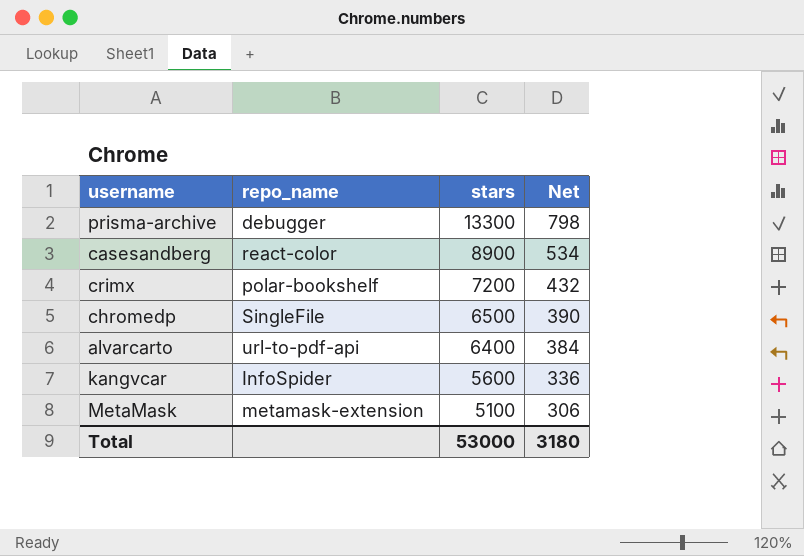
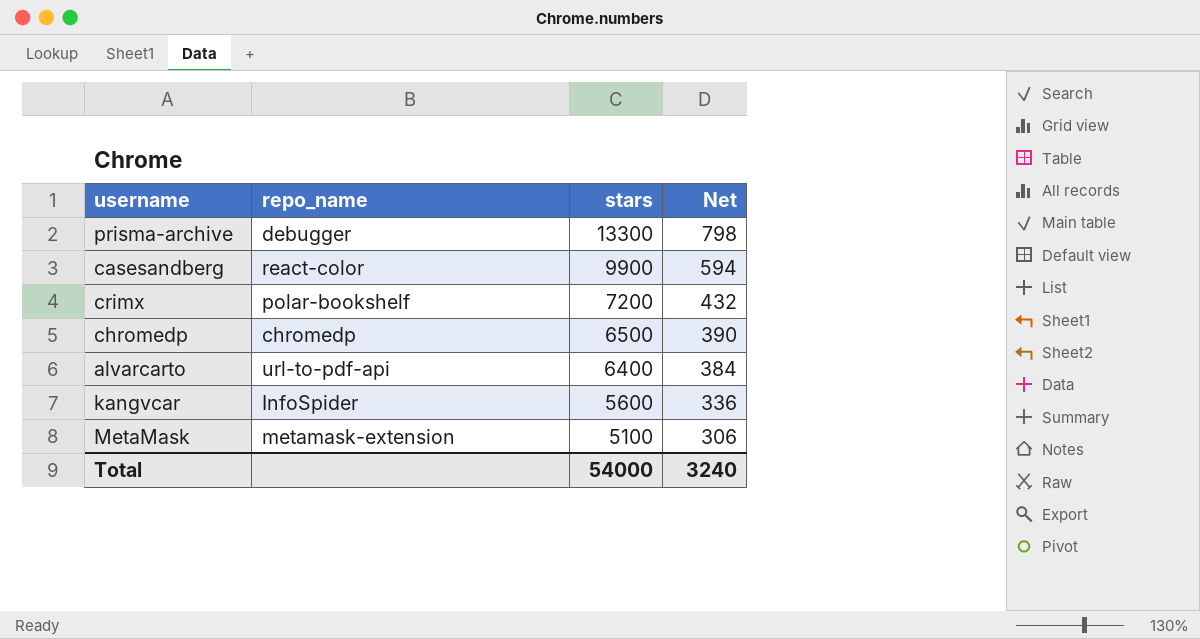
casesandberg | stars: 8900 -> 9900
casesandberg | Net: 534 -> 594
chromedp | repo_name: SingleFile -> chromedp
Total | stars: 53000 -> 54000
Total | Net: 3180 -> 3240

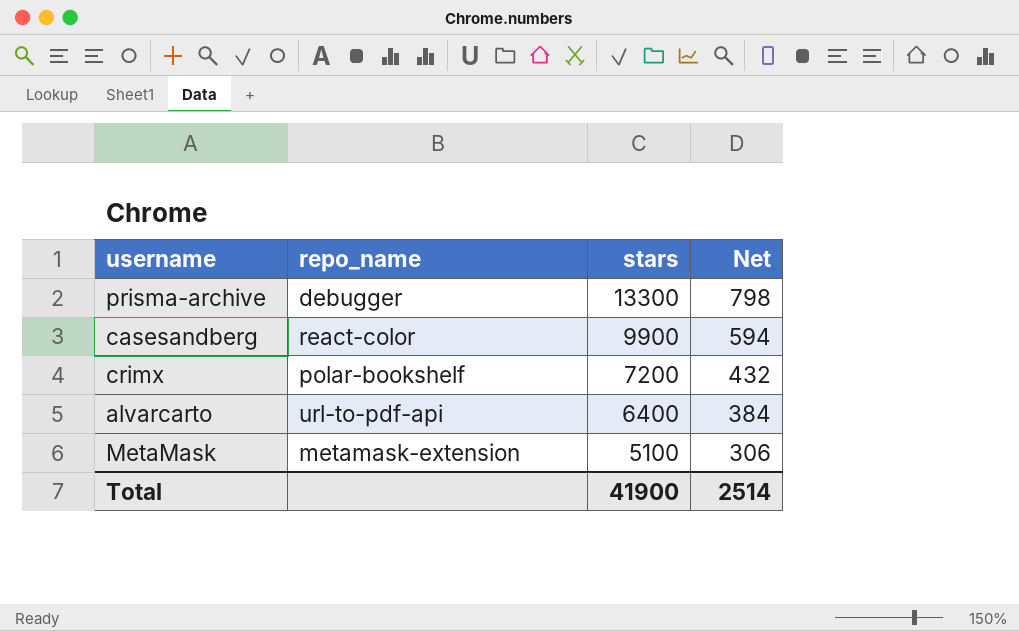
row chromedp: chromedp | 6500 | 390 -> none
row kangvcar: InfoSpider | 5600 | 336 -> none
Total | stars: 54000 -> 41900
Total | Net: 3240 -> 2514

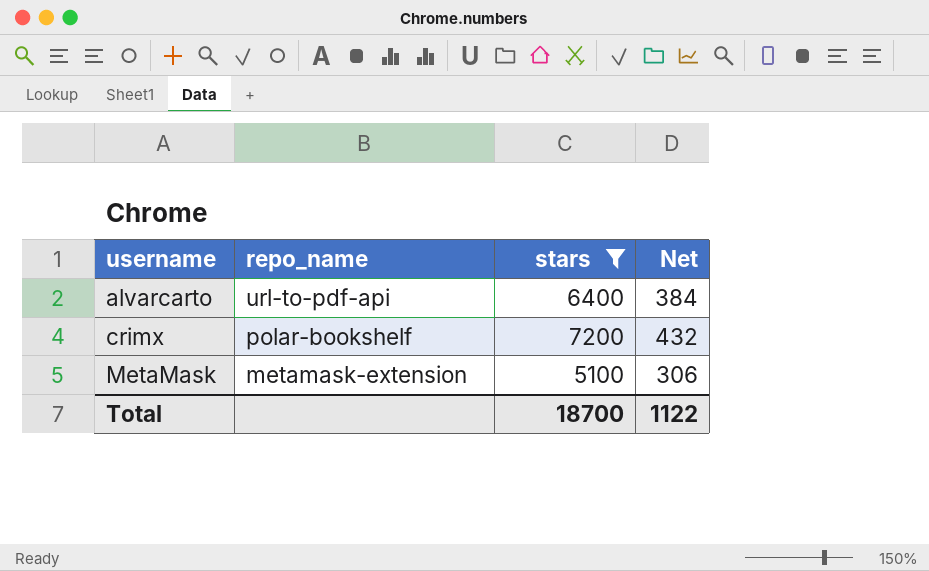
filter: none -> stars <= 7200
row order: stars descending -> username ascending
Total | stars: 41900 -> 18700
Total | Net: 2514 -> 1122

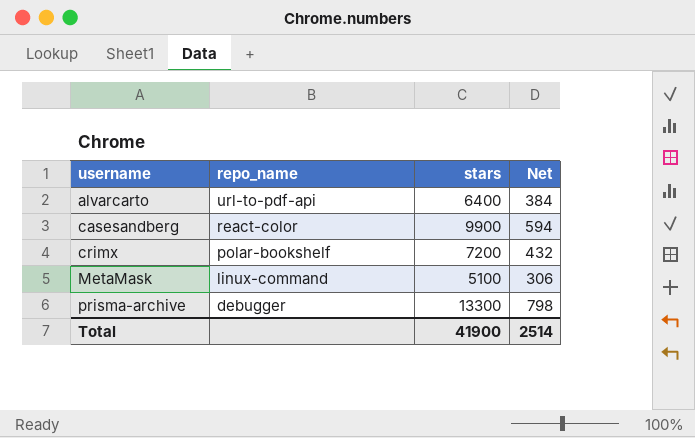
filter: stars <= 7200 -> none
MetaMask | repo_name: metamask-extension -> linux-command
Total | stars: 18700 -> 41900
Total | Net: 1122 -> 2514

